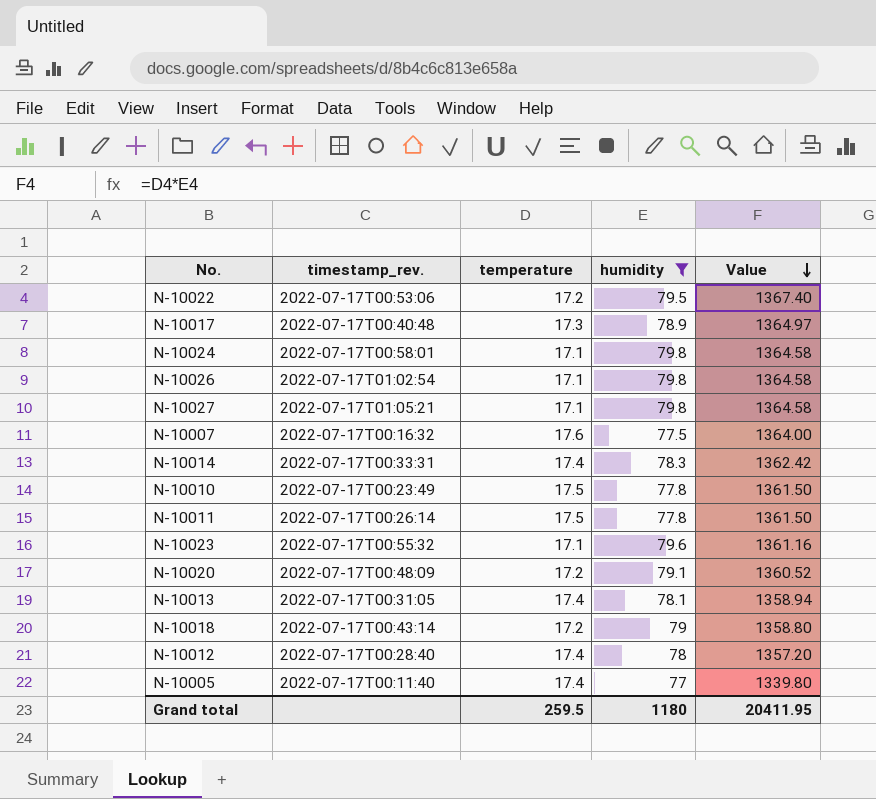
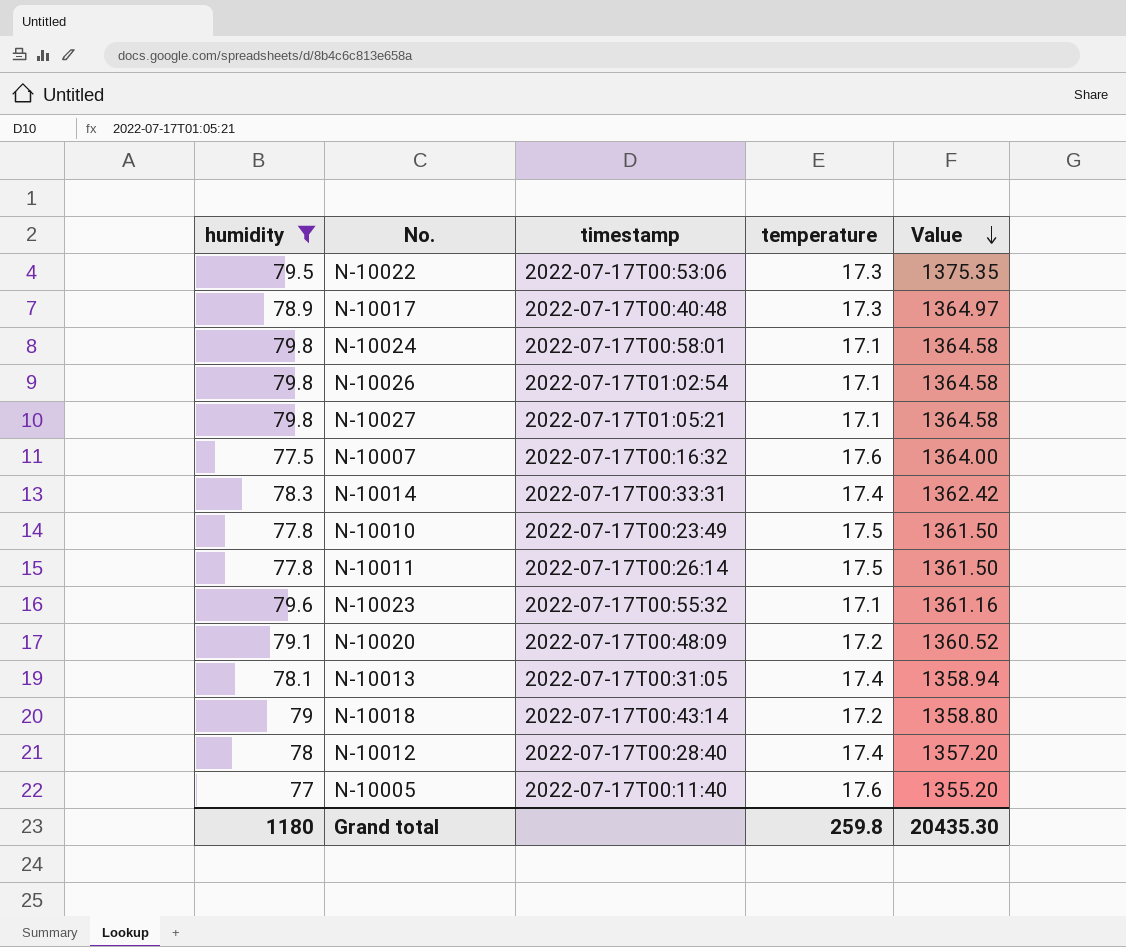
column humidity | position: 4 -> 1
column name: timestamp_rev. -> timestamp
N-10022 | temperature: 17.2 -> 17.3
N-10022 | Value: 1367.40 -> 1375.35
N-10005 | temperature: 17.4 -> 17.6
N-10005 | Value: 1339.80 -> 1355.20
Grand total | temperature: 259.5 -> 259.8
Grand total | Value: 20411.95 -> 20435.30

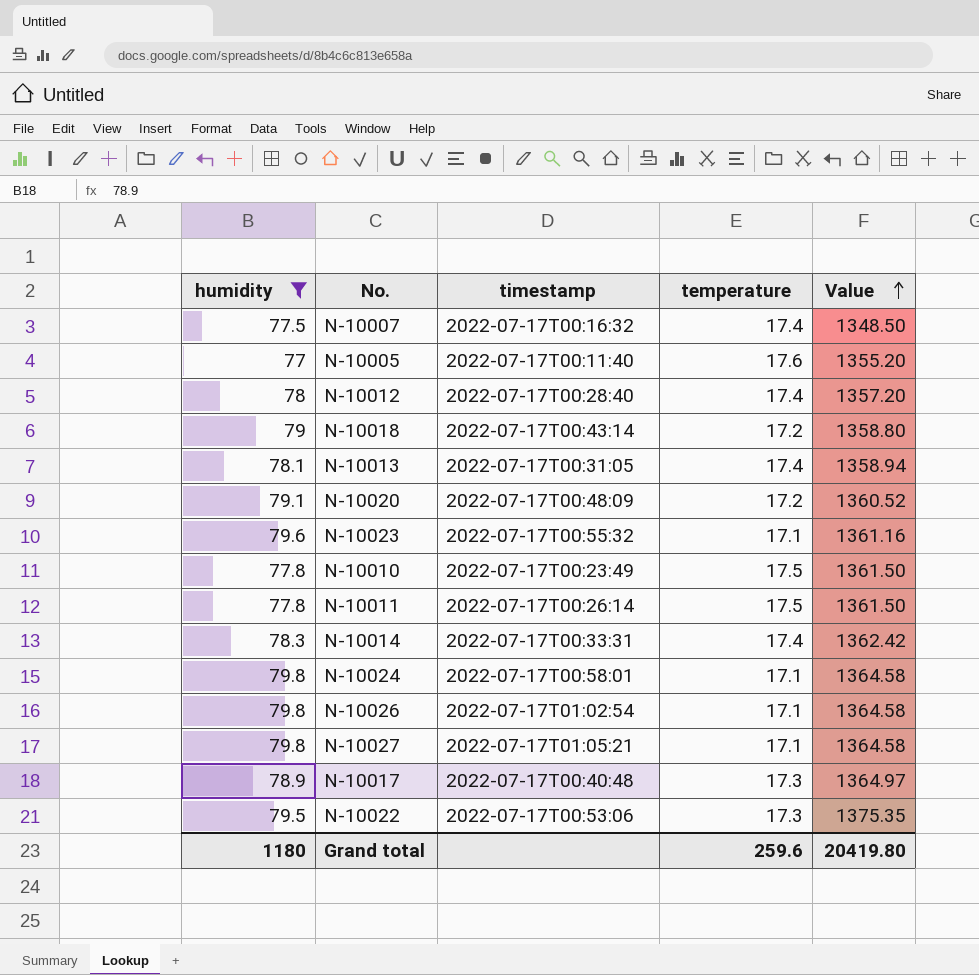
row order: Value descending -> Value ascending
N-10007 | temperature: 17.6 -> 17.4
N-10007 | Value: 1364.00 -> 1348.50
Grand total | temperature: 259.8 -> 259.6
Grand total | Value: 20435.30 -> 20419.80

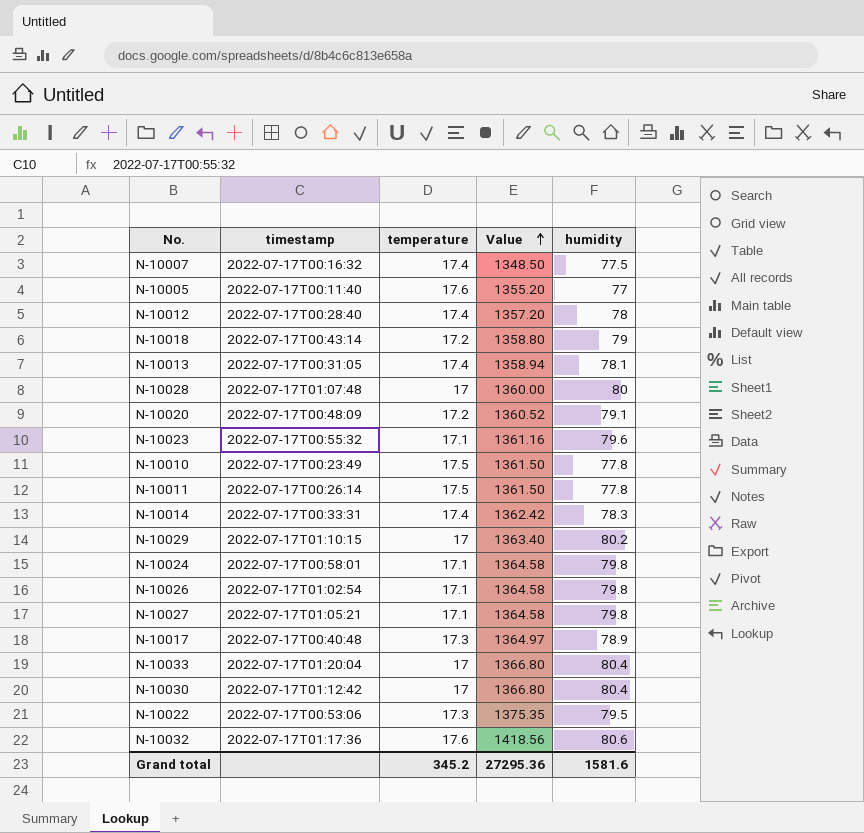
filter: humidity <= 79.8 -> none
column humidity | position: 1 -> 5
Grand total | temperature: 259.6 -> 345.2
Grand total | Value: 20419.80 -> 27295.36
Grand total | humidity: 1180 -> 1581.6

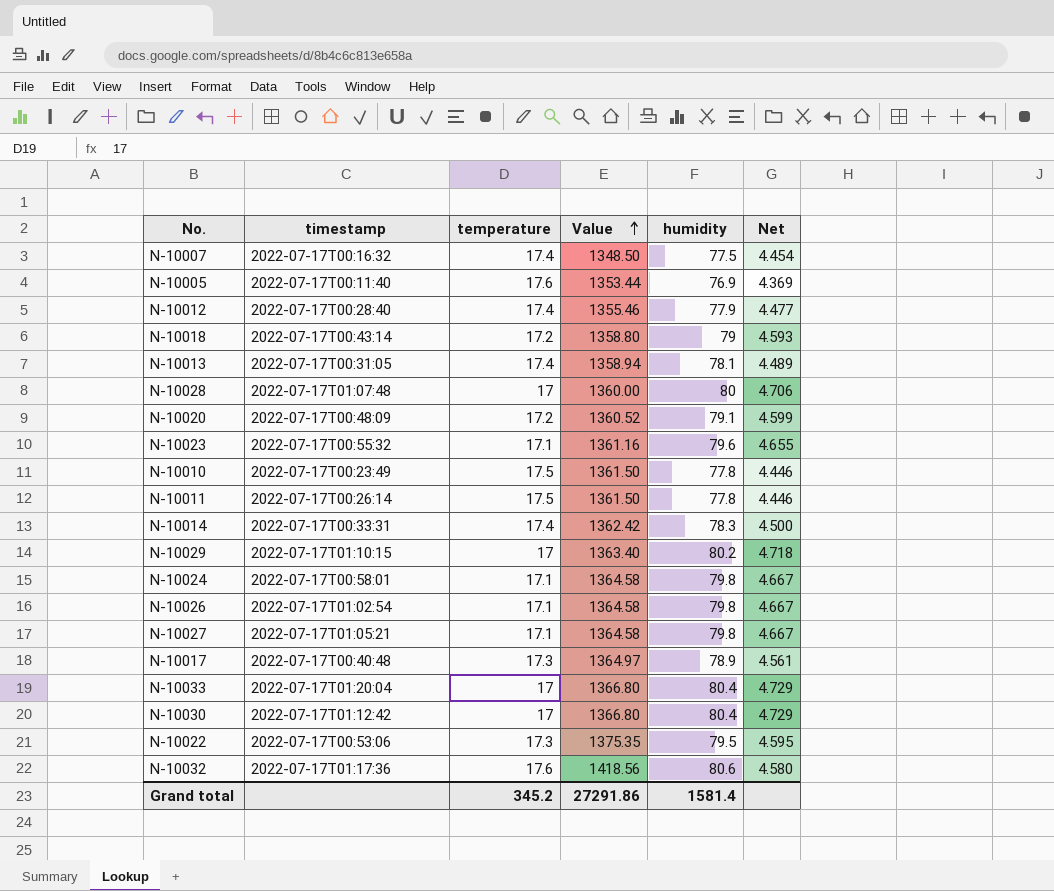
column Net | formula: none -> [humidity] / [temperature]
N-10005 | Value: 1355.20 -> 1353.44
N-10005 | humidity: 77 -> 76.9
N-10012 | Value: 1357.20 -> 1355.46
N-10012 | humidity: 78 -> 77.9
Grand total | Value: 27295.36 -> 27291.86
Grand total | humidity: 1581.6 -> 1581.4

